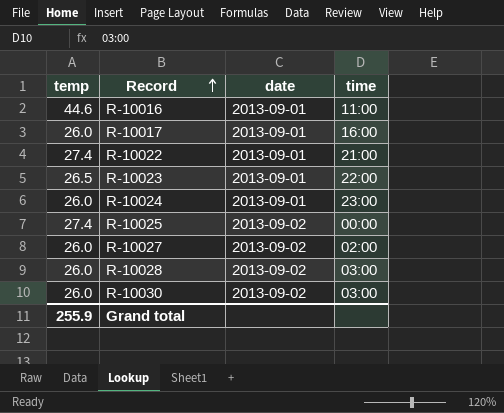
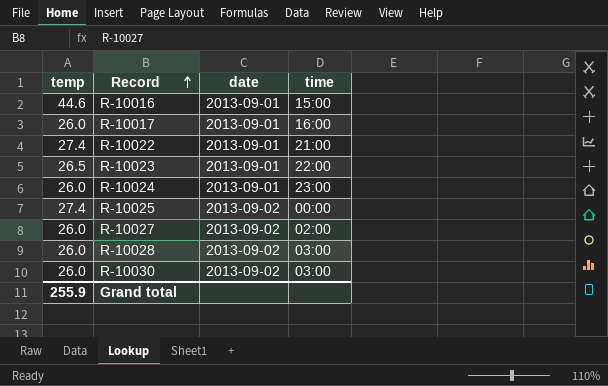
R-10016 | time: 11:00 -> 15:00

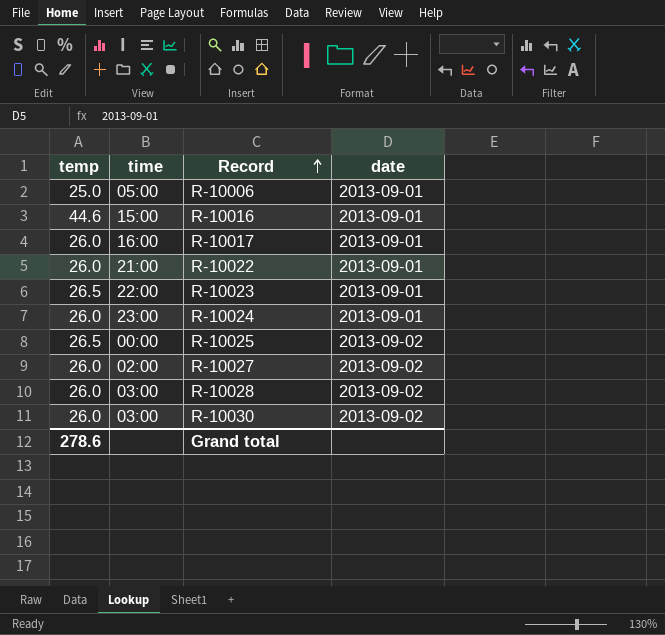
column time | position: 4 -> 2
row R-10006: none -> 25.0 | 05:00 | 2013-09-01
R-10022 | temp: 27.4 -> 26.0
R-10025 | temp: 27.4 -> 26.5
Grand total | temp: 255.9 -> 278.6

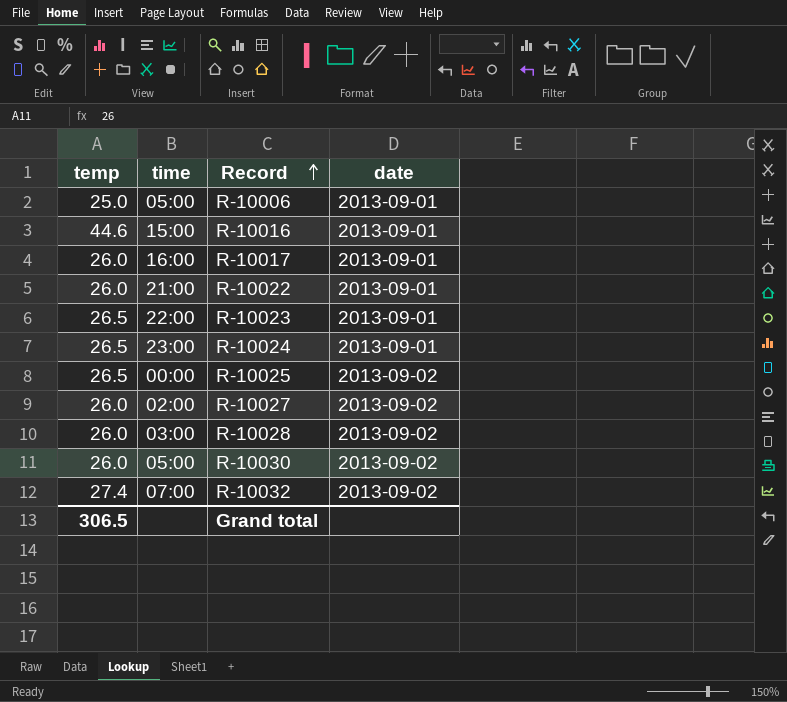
R-10024 | temp: 26.0 -> 26.5
R-10030 | time: 03:00 -> 05:00
row R-10032: none -> 27.4 | 07:00 | 2013-09-02
Grand total | temp: 278.6 -> 306.5

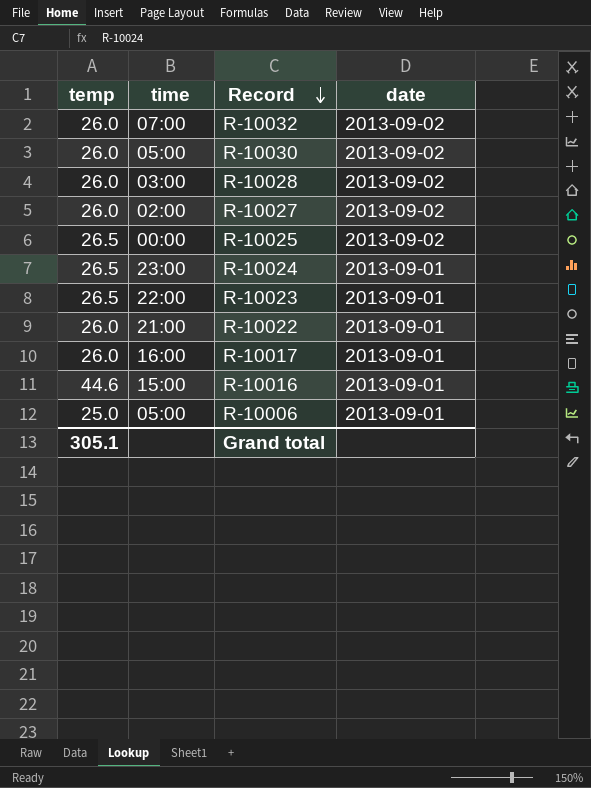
row order: Record ascending -> Record descending
R-10032 | temp: 27.4 -> 26.0
Grand total | temp: 306.5 -> 305.1

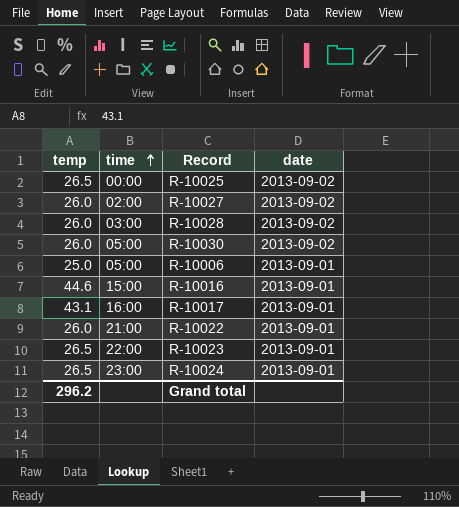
row order: Record descending -> time ascending
row R-10032: 26.0 | 07:00 | 2013-09-02 -> none
R-10017 | temp: 26.0 -> 43.1
Grand total | temp: 305.1 -> 296.2

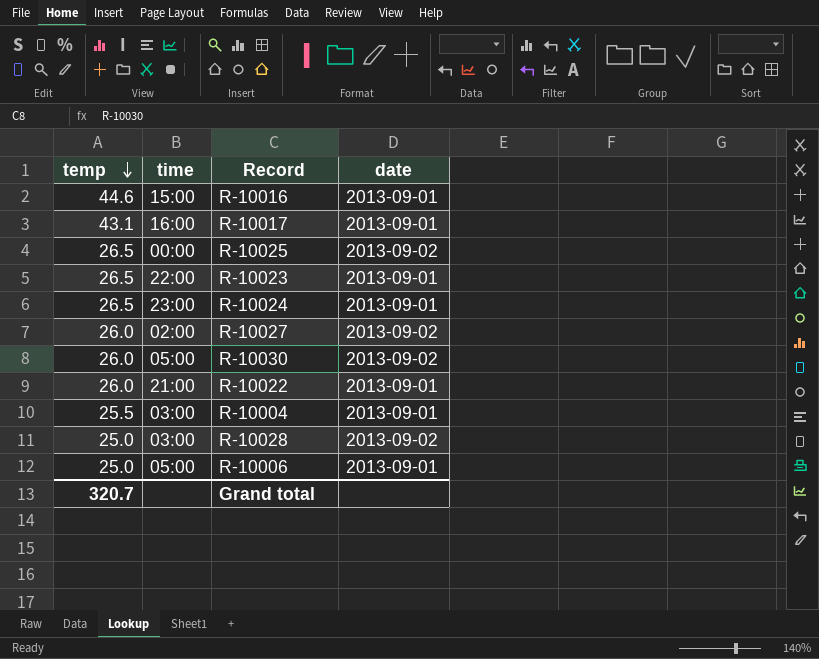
row order: time ascending -> temp descending
row R-10004: none -> 25.5 | 03:00 | 2013-09-01
R-10028 | temp: 26.0 -> 25.0
Grand total | temp: 296.2 -> 320.7

